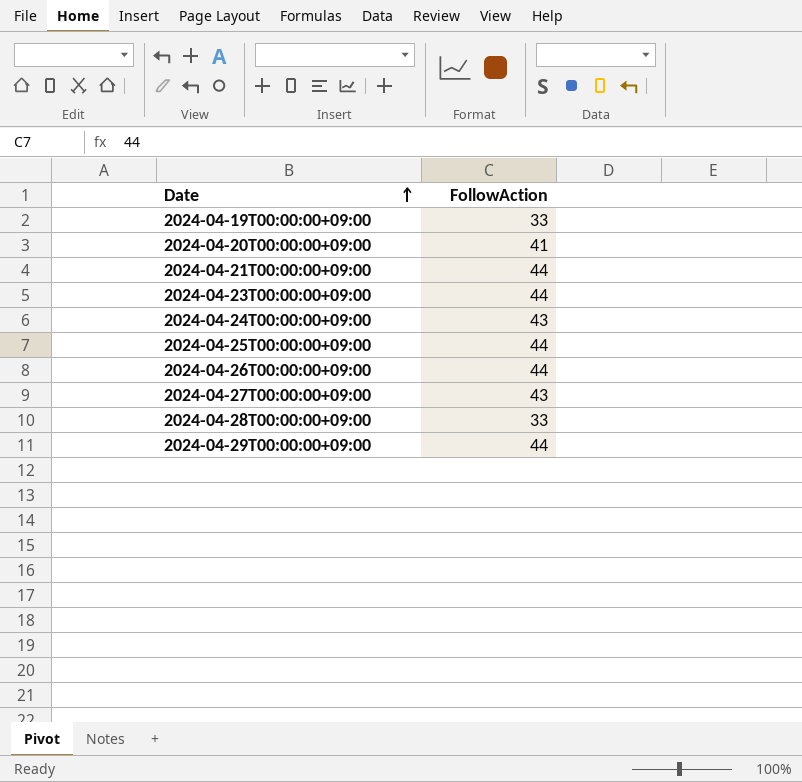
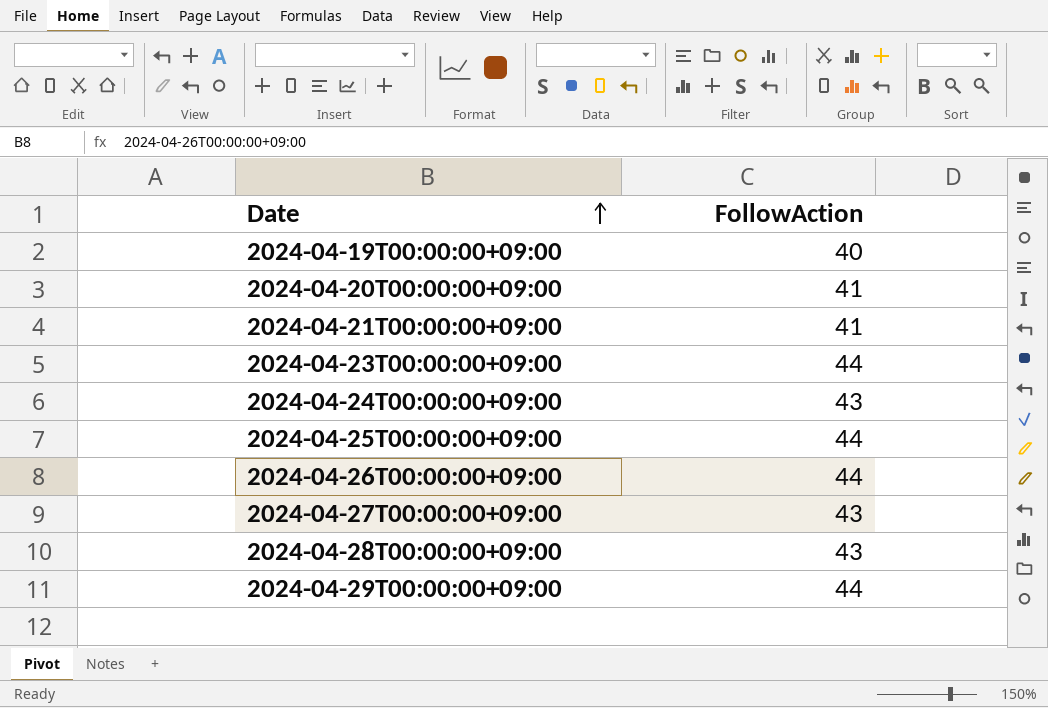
2024-04-19T00:00:00+09:00 | FollowAction: 33 -> 40
2024-04-21T00:00:00+09:00 | FollowAction: 44 -> 41
2024-04-28T00:00:00+09:00 | FollowAction: 33 -> 43

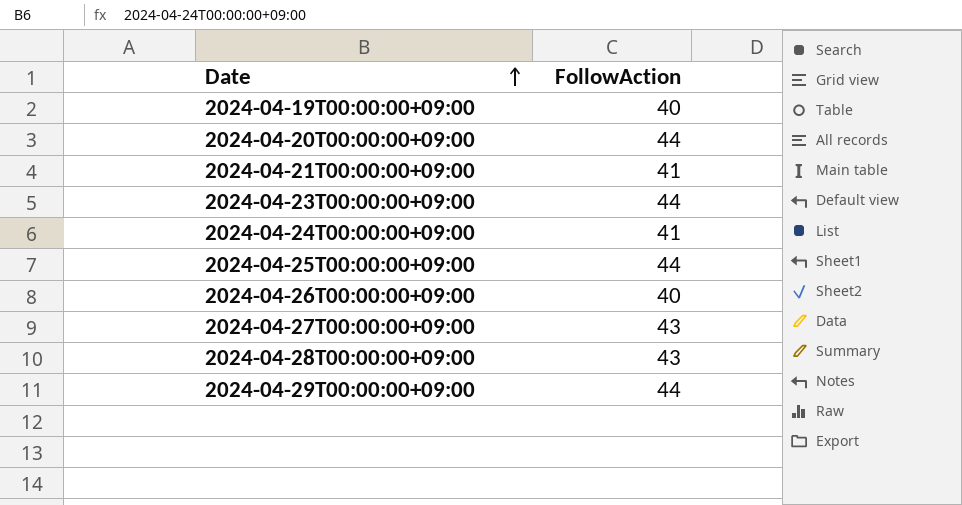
2024-04-20T00:00:00+09:00 | FollowAction: 41 -> 44
2024-04-24T00:00:00+09:00 | FollowAction: 43 -> 41
2024-04-26T00:00:00+09:00 | FollowAction: 44 -> 40

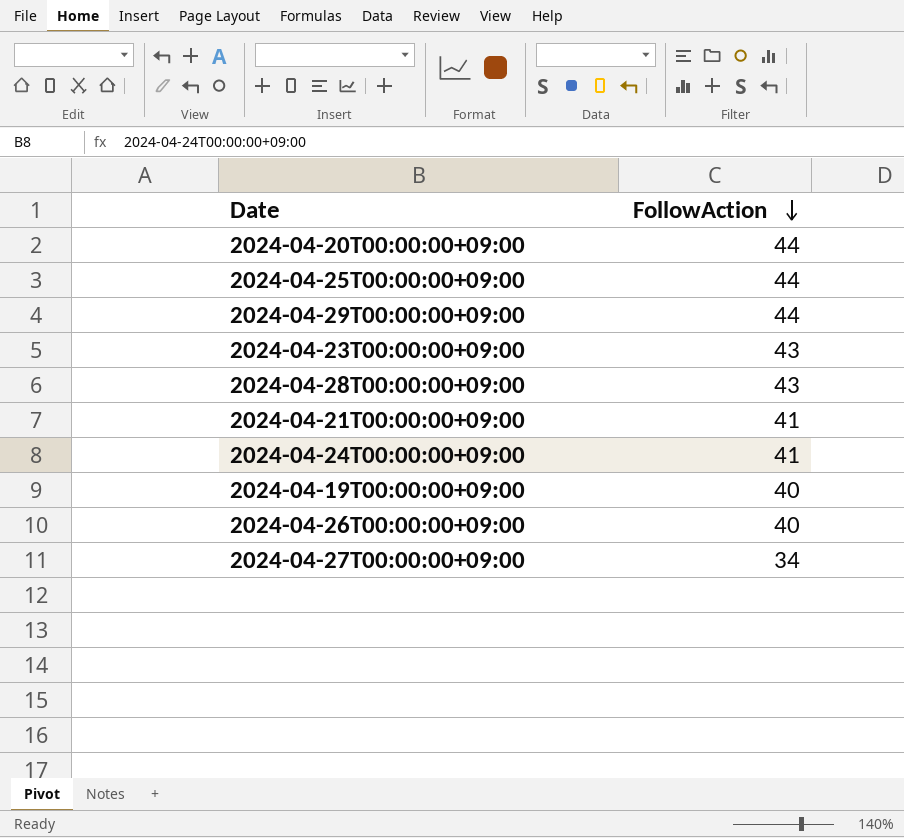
row order: Date ascending -> FollowAction descending
2024-04-23T00:00:00+09:00 | FollowAction: 44 -> 43
2024-04-27T00:00:00+09:00 | FollowAction: 43 -> 34

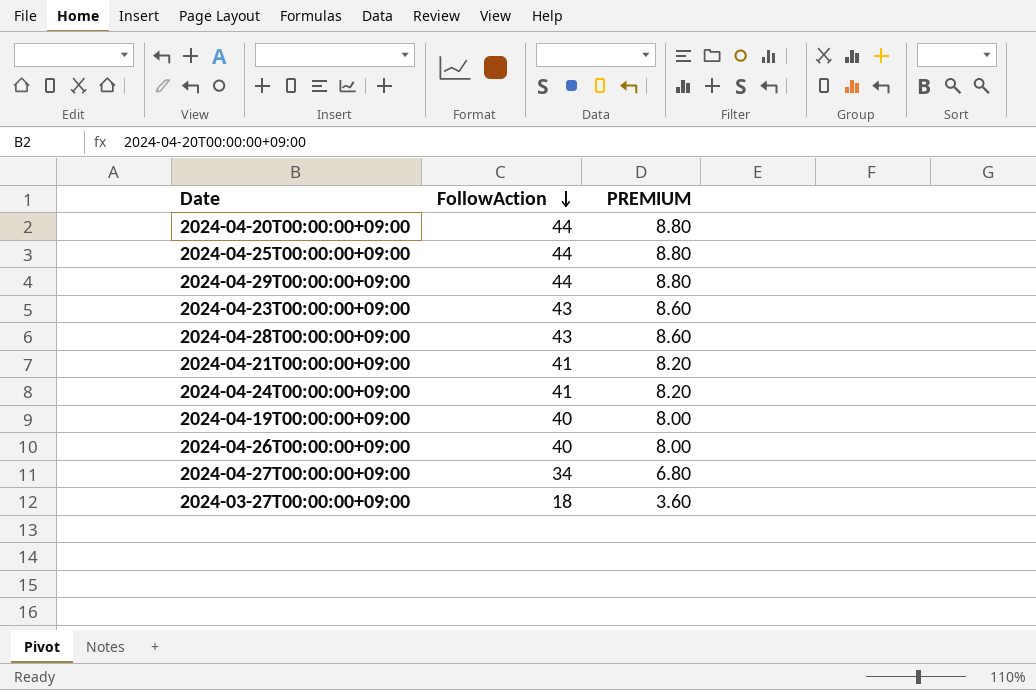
column PREMIUM | formula: none -> [FollowAction] * 0.2
row 2024-03-27T00:00:00+09:00: none -> 18 | 3.60

